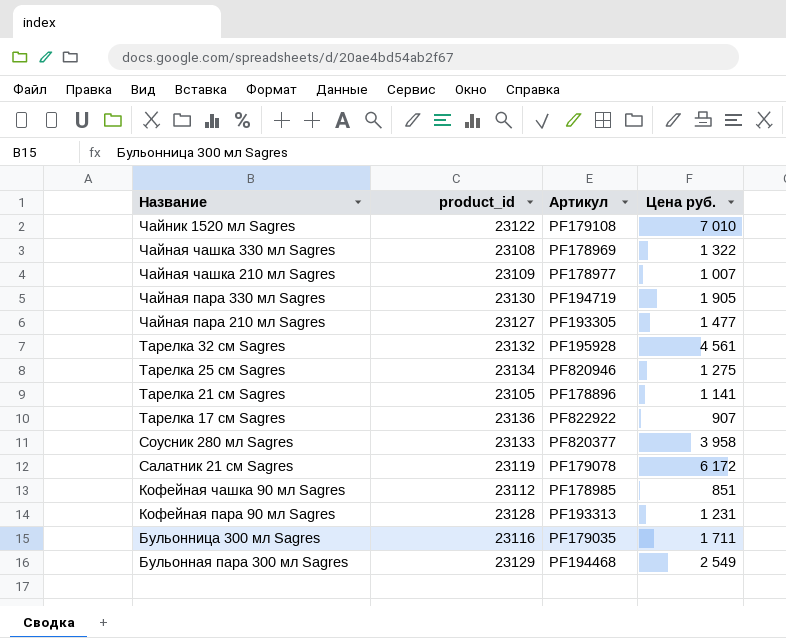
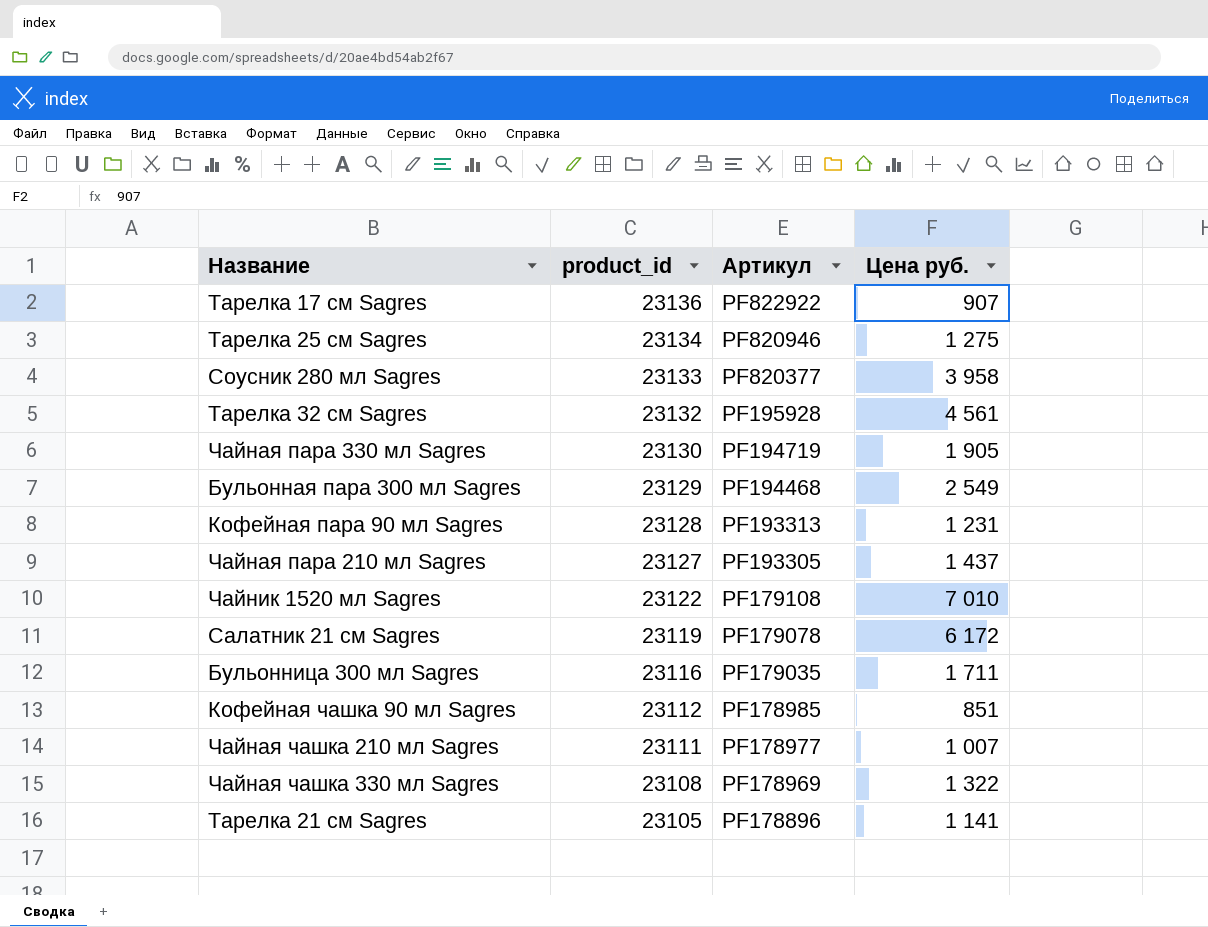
row order: Название descending -> product_id descending
Чайная пара 210 мл Sagres | Цена руб.: 1 477 -> 1 437
Чайная чашка 210 мл Sagres | product_id: 23109 -> 23111

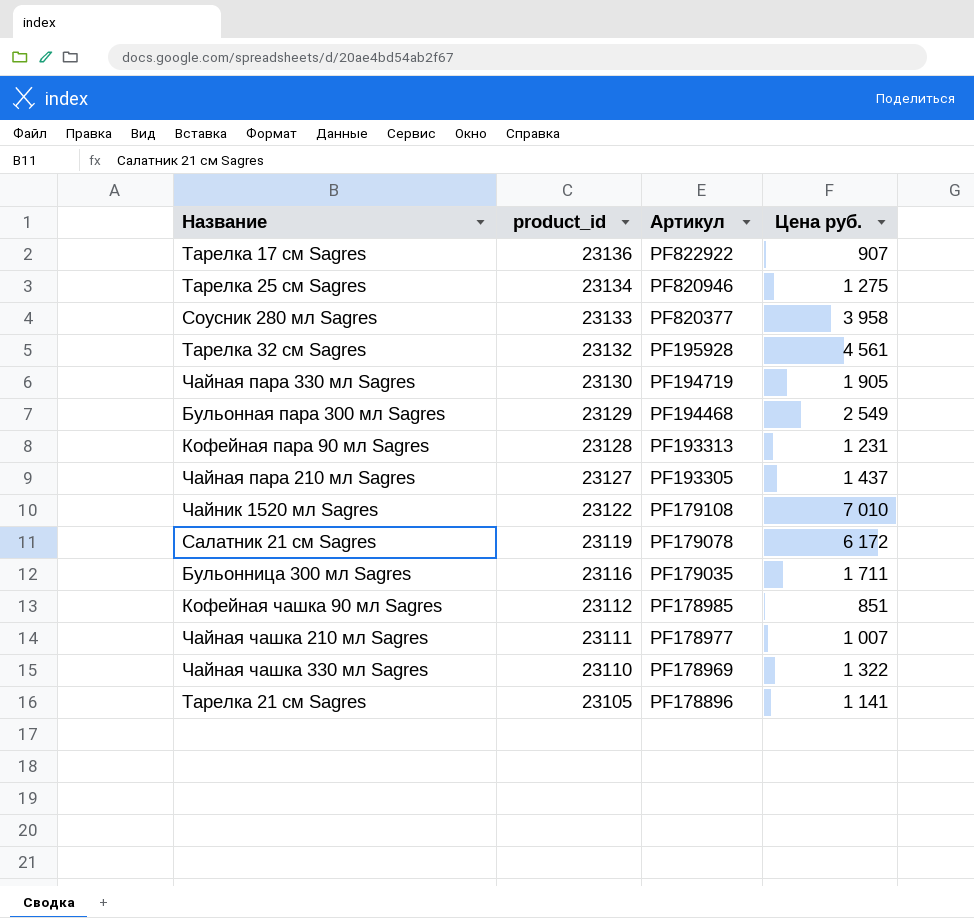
Чайная чашка 330 мл Sagres | product_id: 23108 -> 23110

